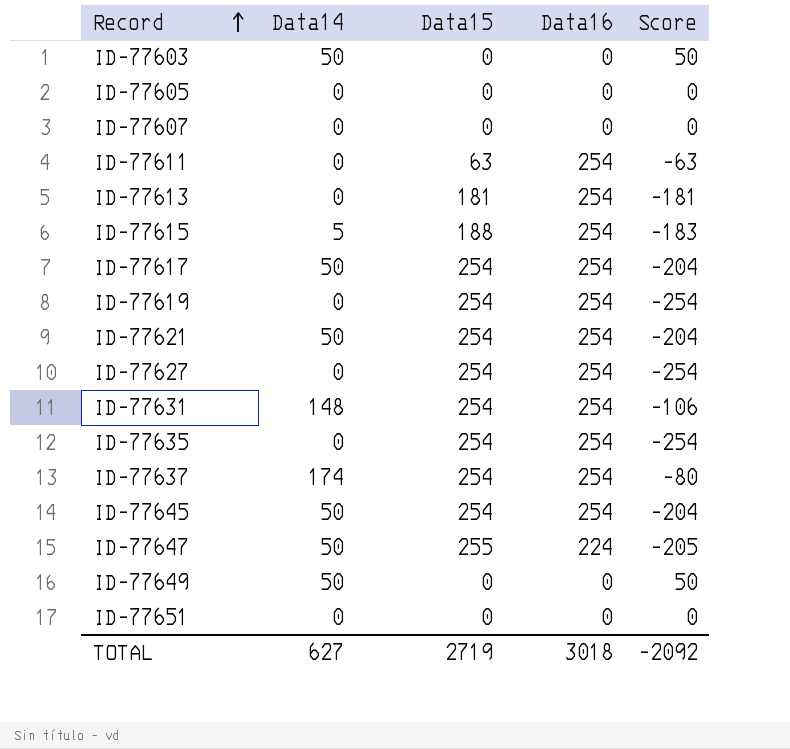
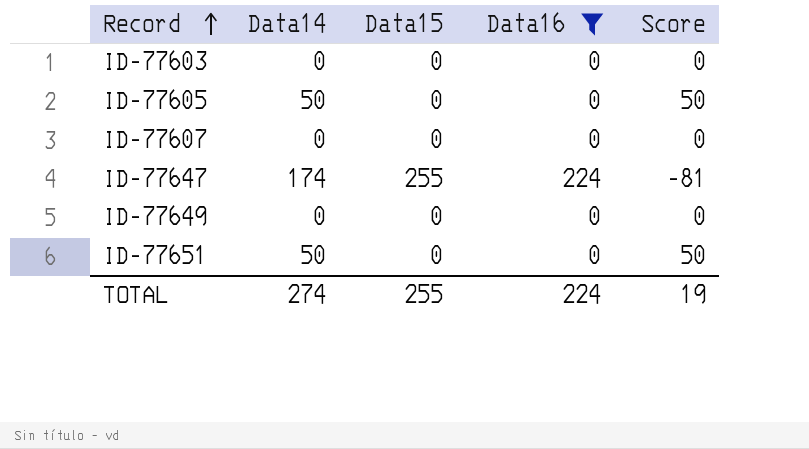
filter: none -> Data16 != 254
ID-77603 | Data14: 50 -> 0
ID-77603 | Score: 50 -> 0
ID-77605 | Data14: 0 -> 50
ID-77605 | Score: 0 -> 50
ID-77647 | Data14: 50 -> 174
ID-77647 | Score: -205 -> -81
ID-77649 | Data14: 50 -> 0
ID-77649 | Score: 50 -> 0
ID-77651 | Data14: 0 -> 50
ID-77651 | Score: 0 -> 50
TOTAL | Data14: 627 -> 274
TOTAL | Data15: 2719 -> 255
TOTAL | Data16: 3018 -> 224
TOTAL | Score: -2092 -> 19

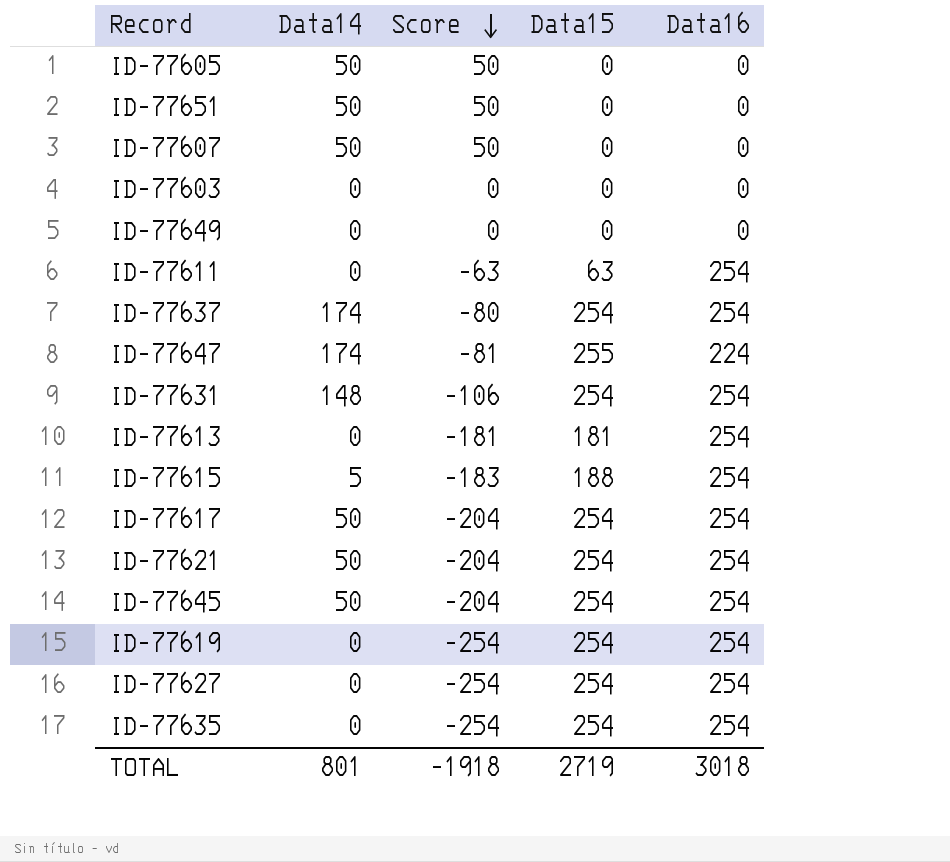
filter: Data16 != 254 -> none
row order: Record ascending -> Score descending
column Score | position: 5 -> 3
ID-77607 | Data14: 0 -> 50
ID-77607 | Score: 0 -> 50
TOTAL | Data14: 274 -> 801
TOTAL | Score: 19 -> -1918
TOTAL | Data15: 255 -> 2719
TOTAL | Data16: 224 -> 3018

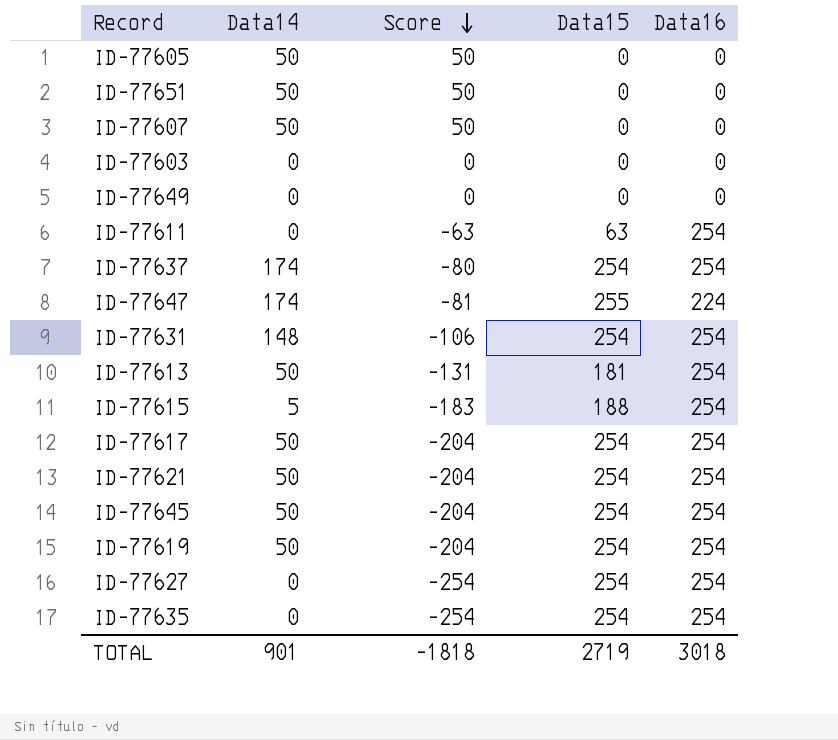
ID-77613 | Data14: 0 -> 50
ID-77613 | Score: -181 -> -131
ID-77619 | Data14: 0 -> 50
ID-77619 | Score: -254 -> -204
TOTAL | Data14: 801 -> 901
TOTAL | Score: -1918 -> -1818

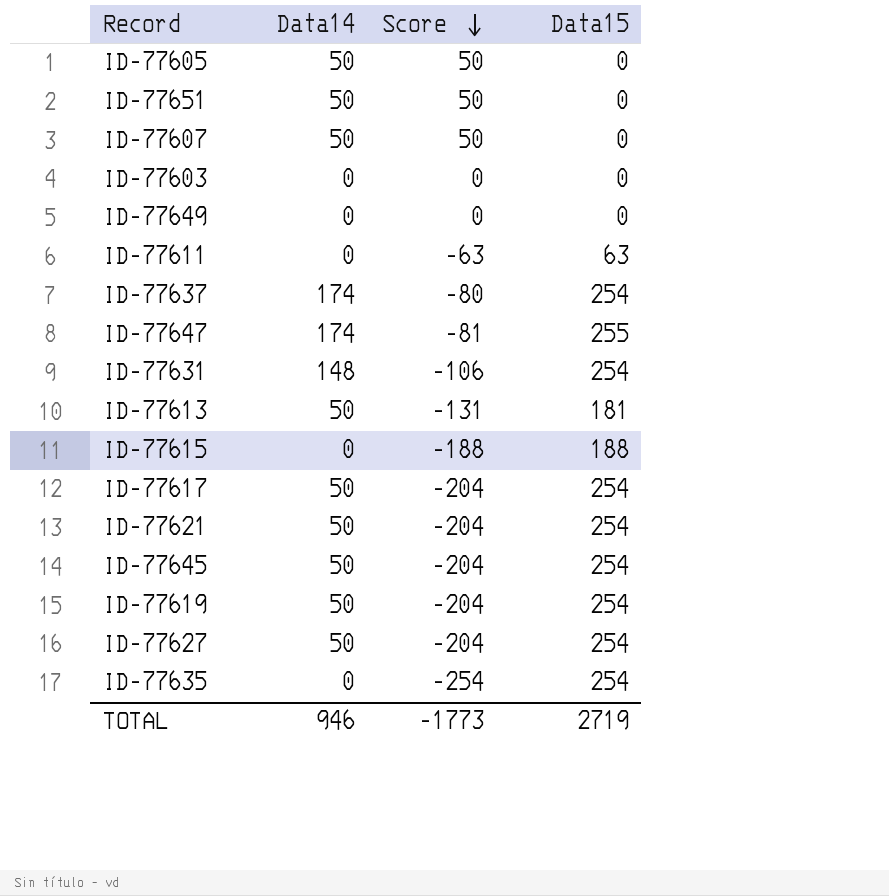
column Data16 | position: 5 -> none
ID-77615 | Data14: 5 -> 0
ID-77615 | Score: -183 -> -188
ID-77627 | Data14: 0 -> 50
ID-77627 | Score: -254 -> -204
TOTAL | Data14: 901 -> 946
TOTAL | Score: -1818 -> -1773

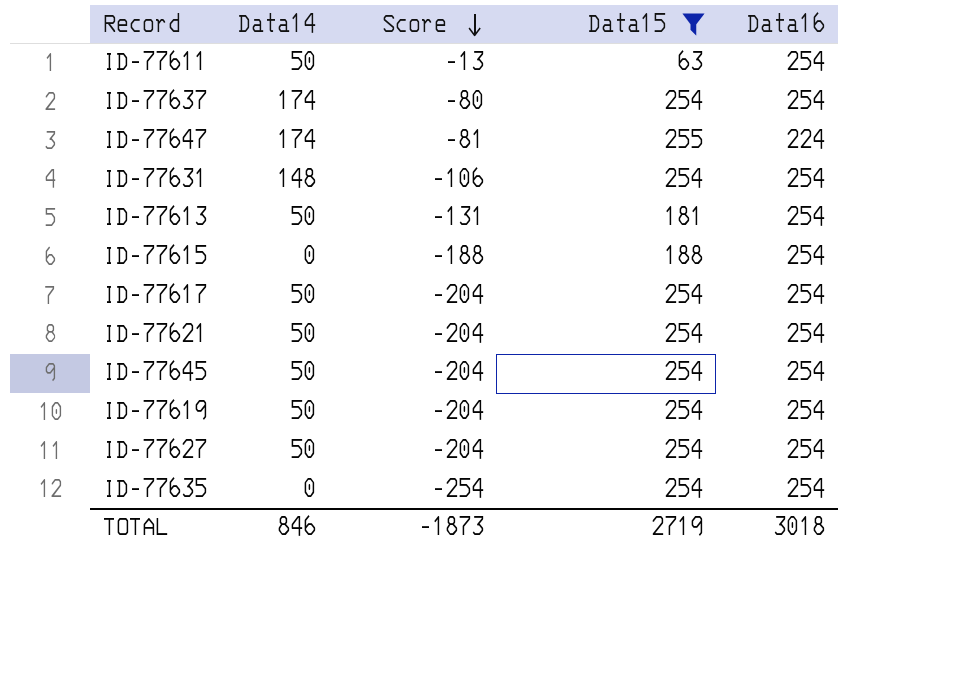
filter: none -> Data15 != 0
column Data16 | position: none -> 5
ID-77611 | Data14: 0 -> 50
ID-77611 | Score: -63 -> -13
TOTAL | Data14: 946 -> 846
TOTAL | Score: -1773 -> -1873

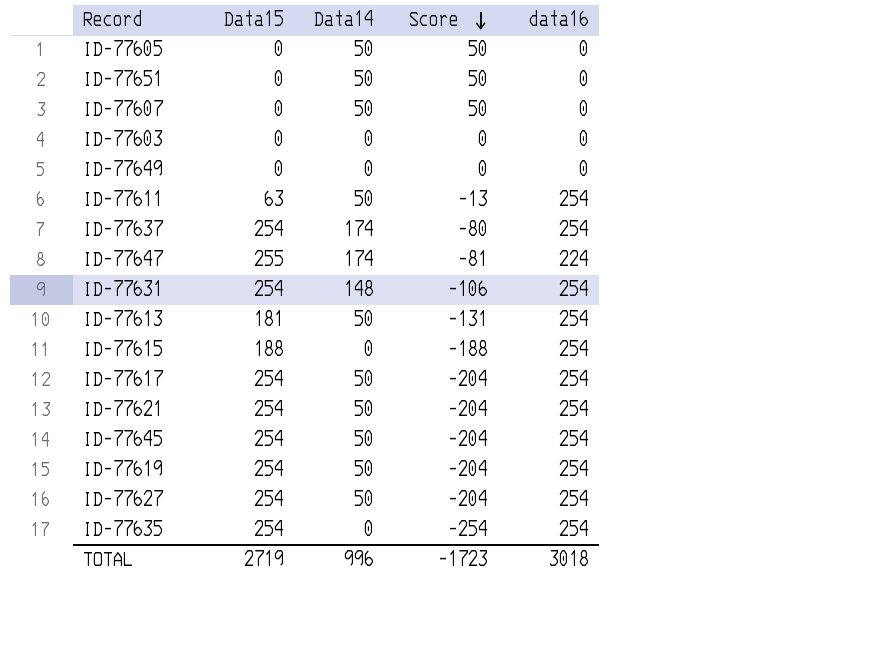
filter: Data15 != 0 -> none
column Data15 | position: 4 -> 2
column name: Data16 -> data16
TOTAL | Data14: 846 -> 996
TOTAL | Score: -1873 -> -1723

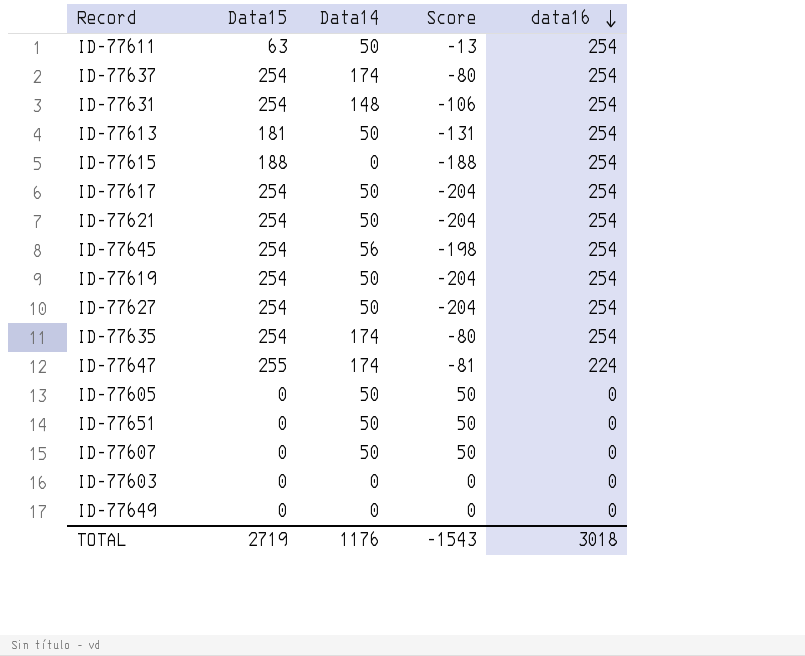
row order: Score descending -> data16 descending
ID-77645 | Data14: 50 -> 56
ID-77645 | Score: -204 -> -198
ID-77635 | Data14: 0 -> 174
ID-77635 | Score: -254 -> -80
TOTAL | Data14: 996 -> 1176
TOTAL | Score: -1723 -> -1543

